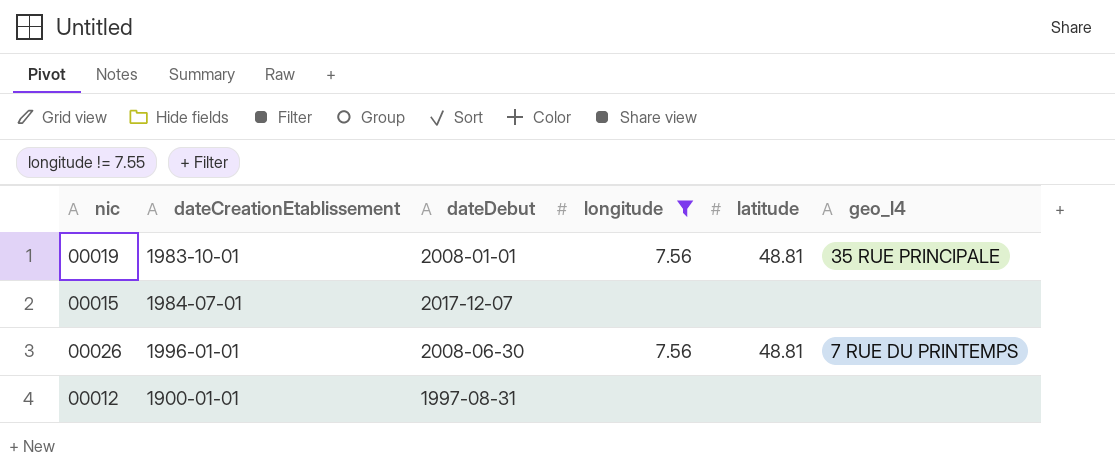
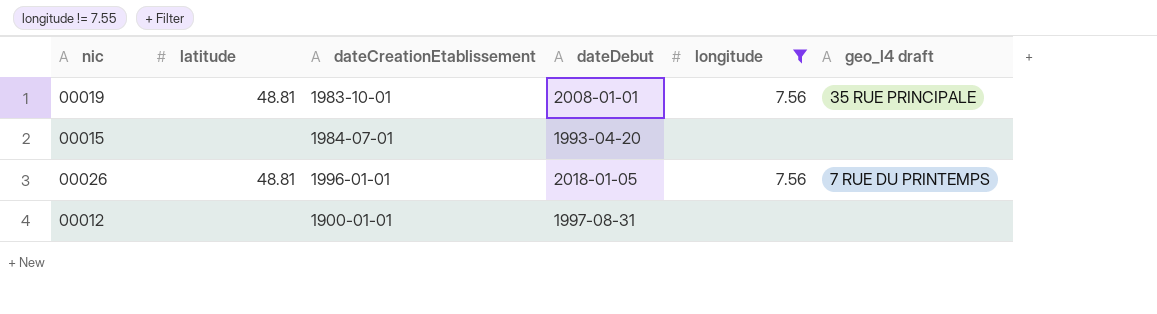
column latitude | position: 5 -> 2
column name: geo_l4 -> geo_l4 draft
00015 | dateDebut: 2017-12-07 -> 1993-04-20
00026 | dateDebut: 2008-06-30 -> 2018-01-05

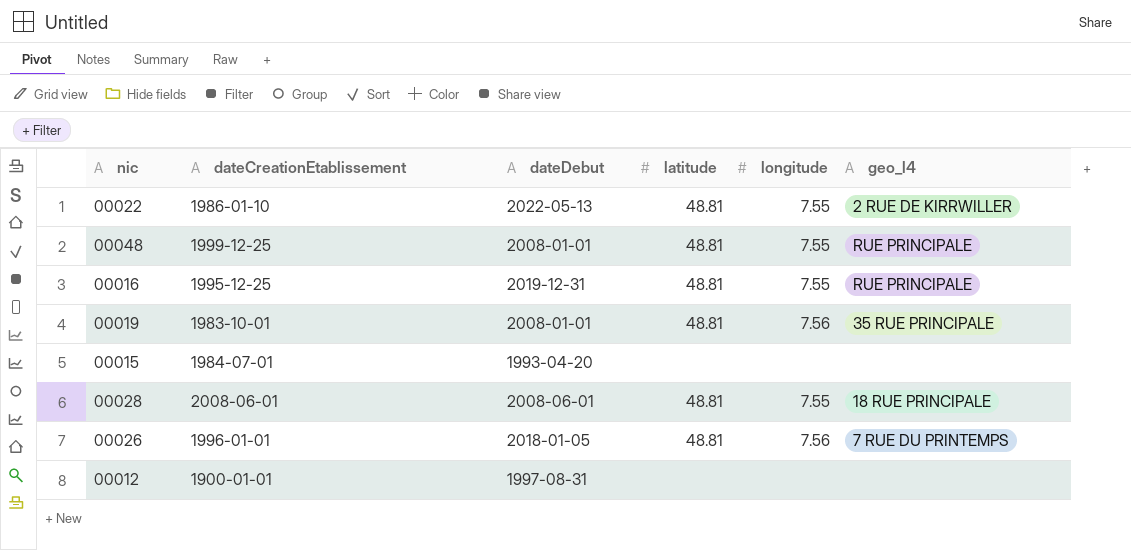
filter: longitude != 7.55 -> none
column latitude | position: 2 -> 4
column name: geo_l4 draft -> geo_l4

